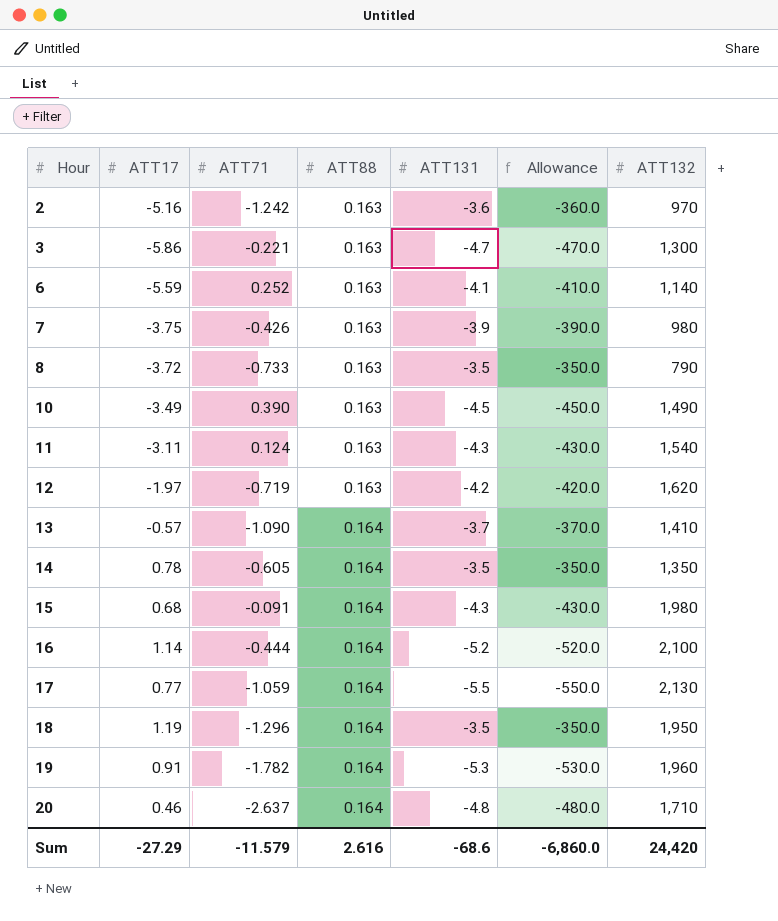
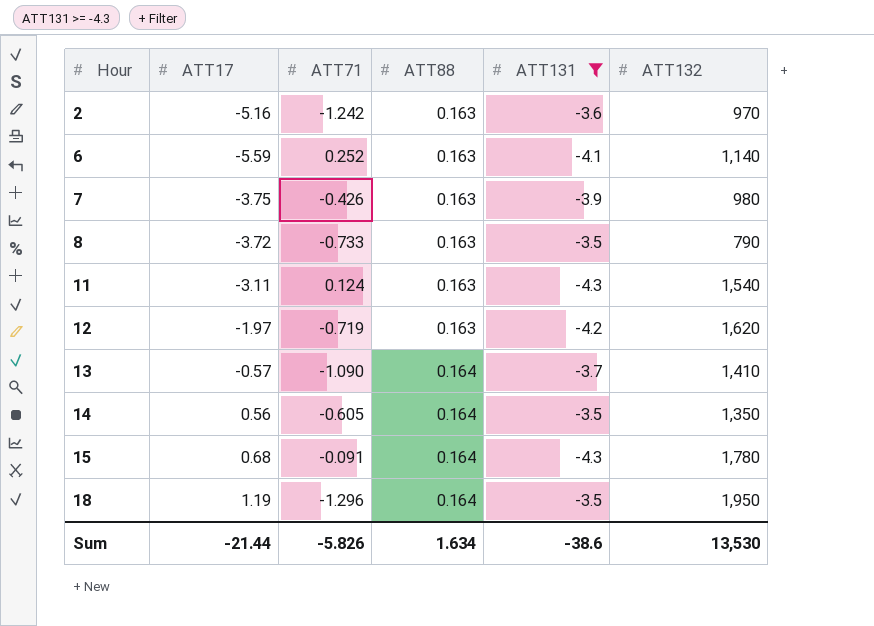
filter: none -> ATT131 >= -4.3
column Allowance | formula: [ATT131] * 100 -> none
14 | ATT17: 0.78 -> 0.56
15 | ATT132: 1,980 -> 1,780
Sum | ATT17: -27.29 -> -21.44
Sum | ATT71: -11.579 -> -5.826
Sum | ATT88: 2.616 -> 1.634
Sum | ATT131: -68.6 -> -38.6
Sum | ATT132: 24,420 -> 13,530

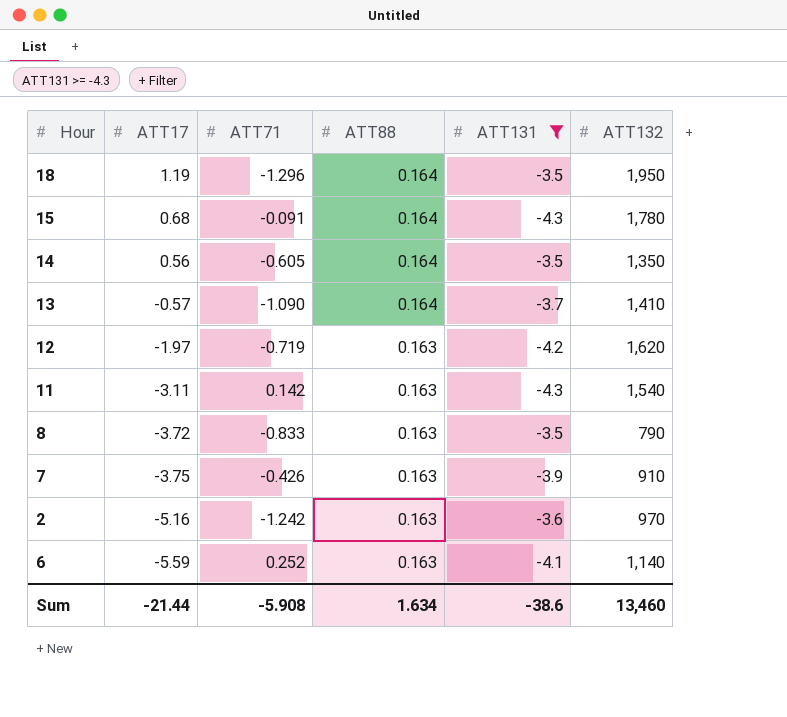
row order: Hour ascending -> ATT17 descending
11 | ATT71: 0.124 -> 0.142
8 | ATT71: -0.733 -> -0.833
7 | ATT132: 980 -> 910
Sum | ATT71: -5.826 -> -5.908
Sum | ATT132: 13,530 -> 13,460

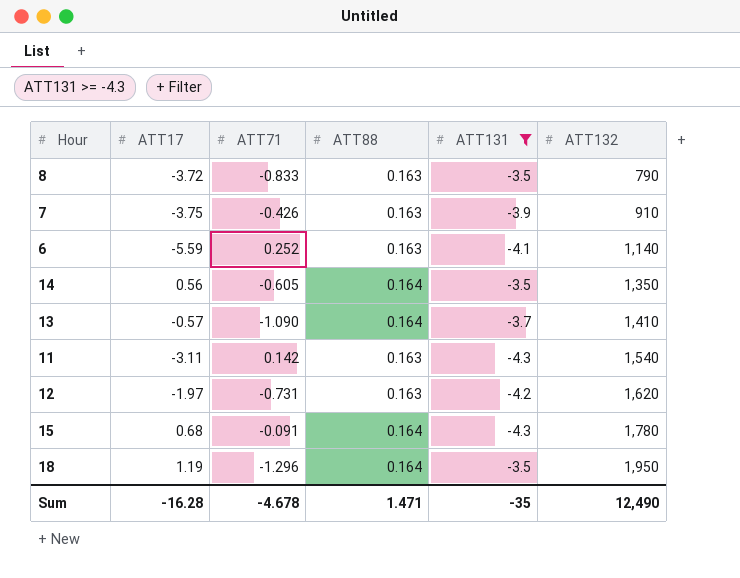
row order: ATT17 descending -> ATT132 ascending
row 2: -5.16 | -1.242 | 0.163 | -3.6 | 970 -> none
12 | ATT71: -0.719 -> -0.731
Sum | ATT17: -21.44 -> -16.28
Sum | ATT71: -5.908 -> -4.678
Sum | ATT88: 1.634 -> 1.471
Sum | ATT131: -38.6 -> -35
Sum | ATT132: 13,460 -> 12,490

